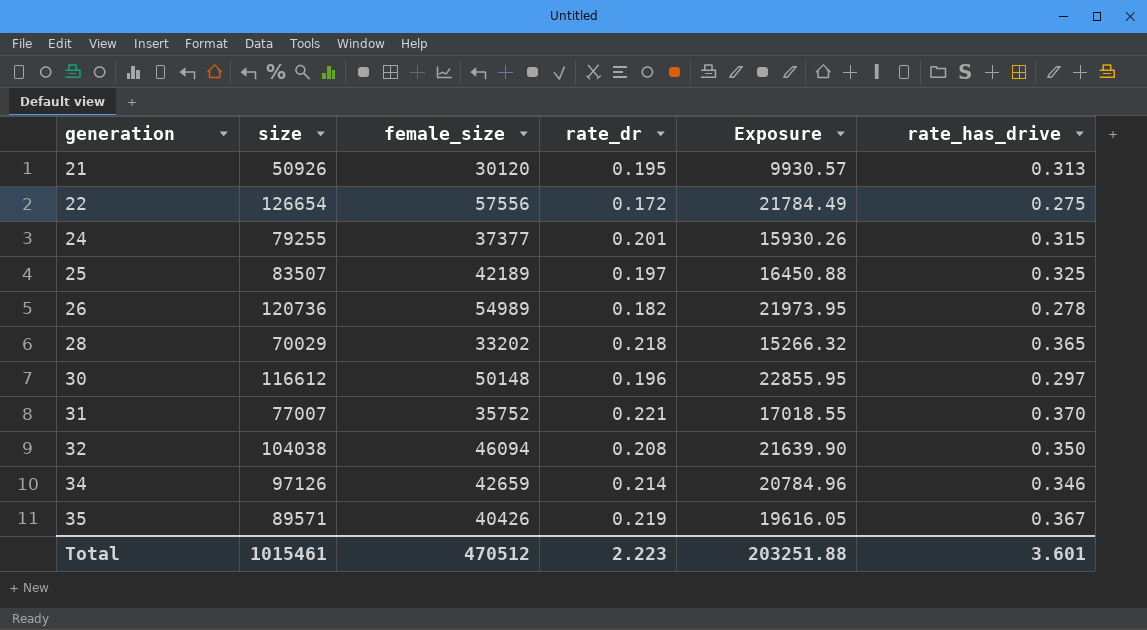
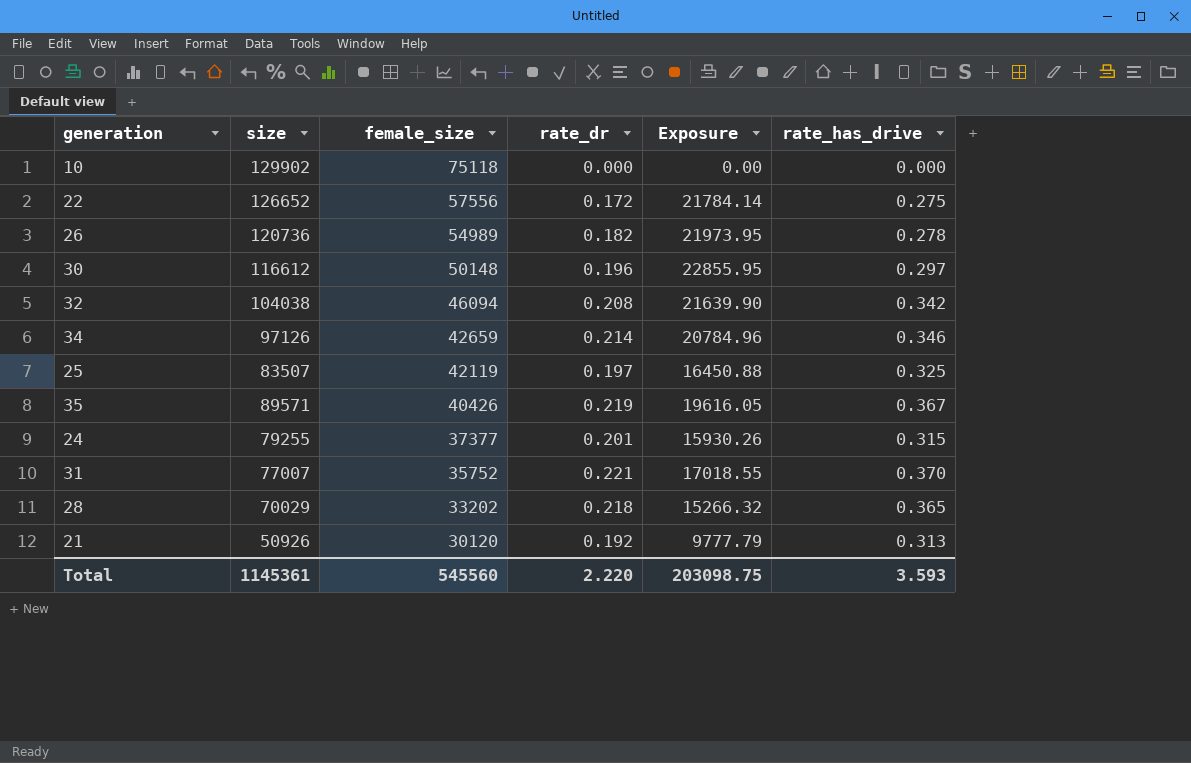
row order: generation ascending -> female_size descending
row 10: none -> 129902 | 75118 | 0.000 | 0.00 | 0.000
22 | size: 126654 -> 126652
22 | Exposure: 21784.49 -> 21784.14
32 | rate_has_drive: 0.350 -> 0.342
25 | female_size: 42189 -> 42119
21 | rate_dr: 0.195 -> 0.192
21 | Exposure: 9930.57 -> 9777.79
Total | size: 1015461 -> 1145361
Total | female_size: 470512 -> 545560
Total | rate_dr: 2.223 -> 2.220
Total | Exposure: 203251.88 -> 203098.75
Total | rate_has_drive: 3.601 -> 3.593

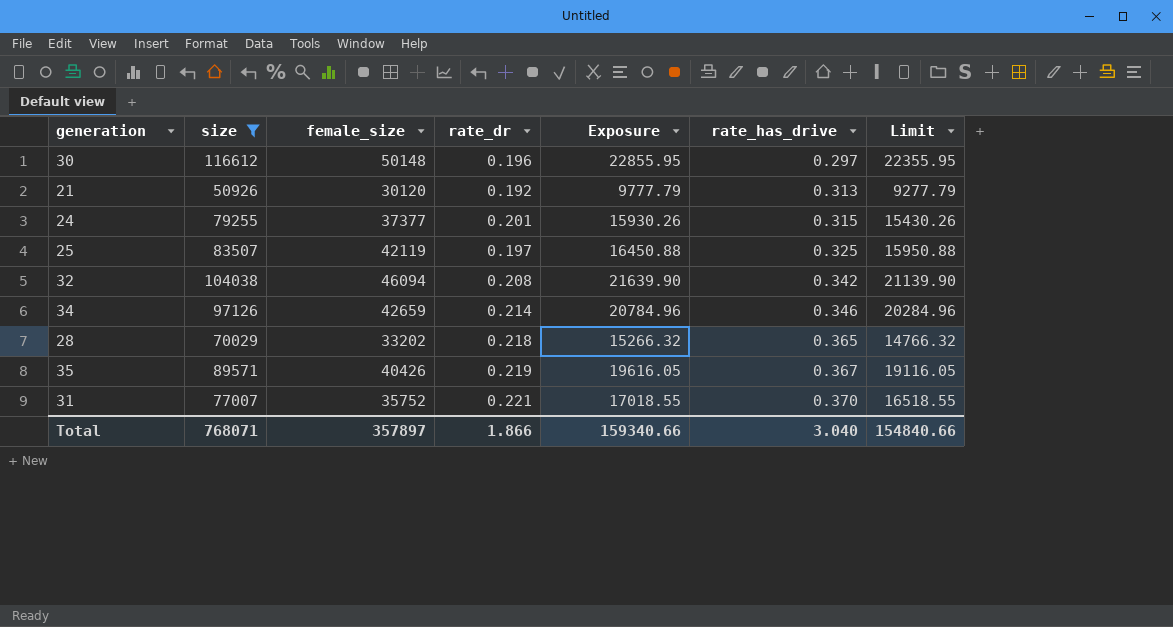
filter: none -> size <= 116612
row order: female_size descending -> rate_has_drive ascending
column Limit | formula: none -> [Exposure] - 500
Total | size: 1145361 -> 768071
Total | female_size: 545560 -> 357897
Total | rate_dr: 2.220 -> 1.866
Total | Exposure: 203098.75 -> 159340.66
Total | rate_has_drive: 3.593 -> 3.040

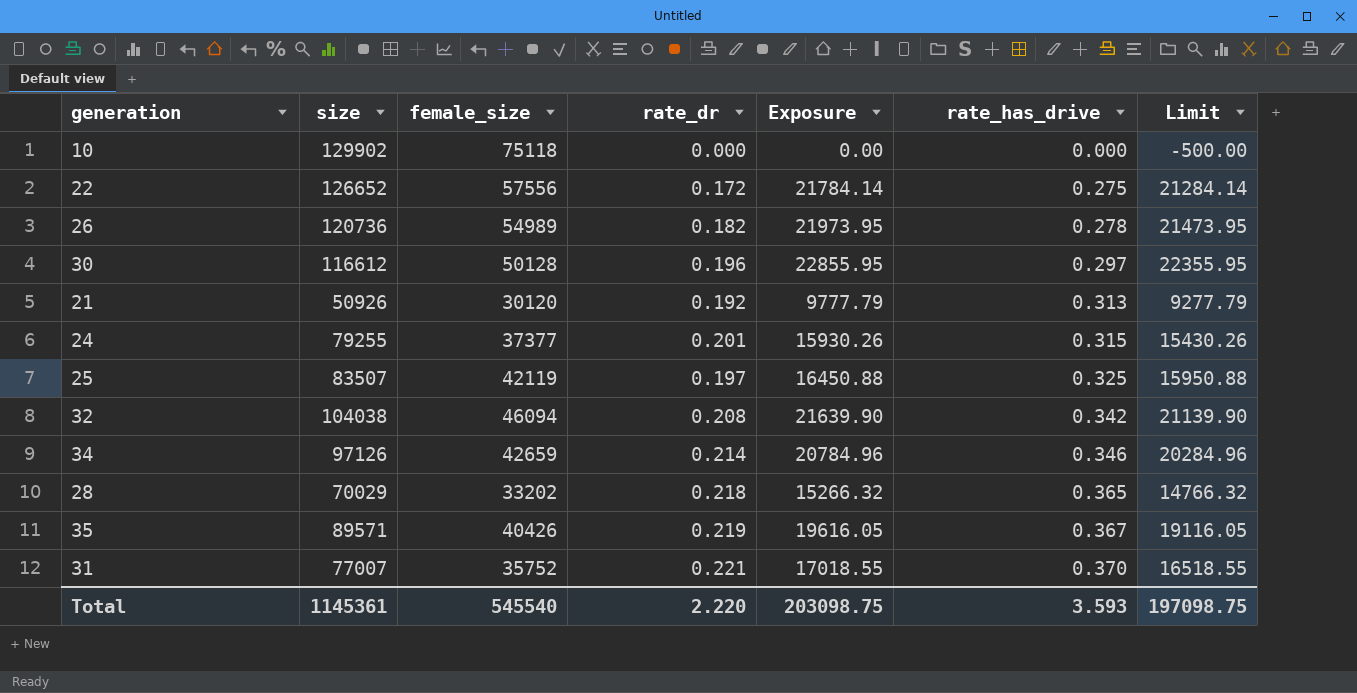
filter: size <= 116612 -> none
30 | female_size: 50148 -> 50128
Total | size: 768071 -> 1145361
Total | female_size: 357897 -> 545540
Total | rate_dr: 1.866 -> 2.220
Total | Exposure: 159340.66 -> 203098.75
Total | rate_has_drive: 3.040 -> 3.593
Total | Limit: 154840.66 -> 197098.75

